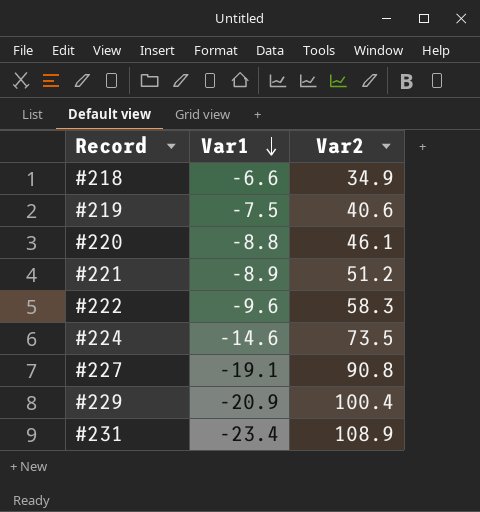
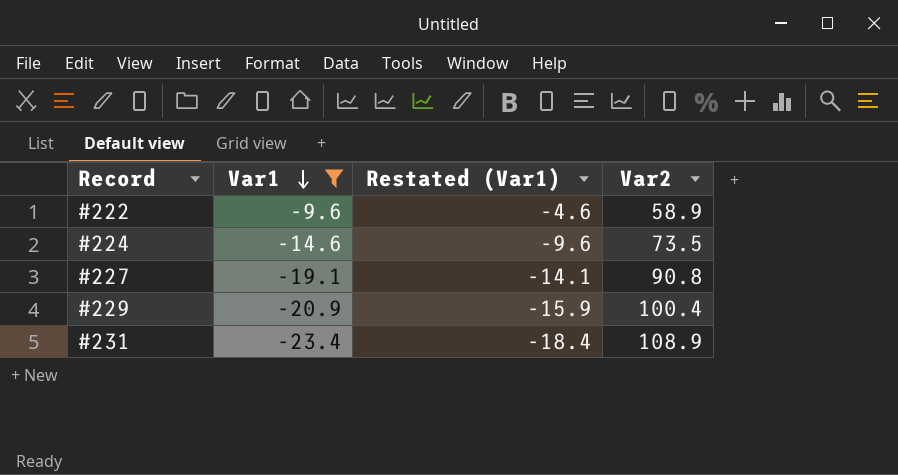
filter: none -> Var1 <= -9.6
column Restated (Var1) | formula: none -> [Var1] + 5
#222 | Var2: 58.3 -> 58.9

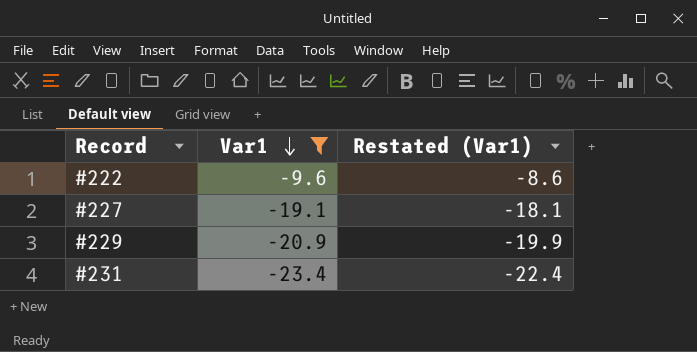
column Var2 | position: 4 -> none
column Restated (Var1) | formula: [Var1] + 5 -> [Var1] + 1
row #224: -14.6 | -9.6 | 73.5 -> none

